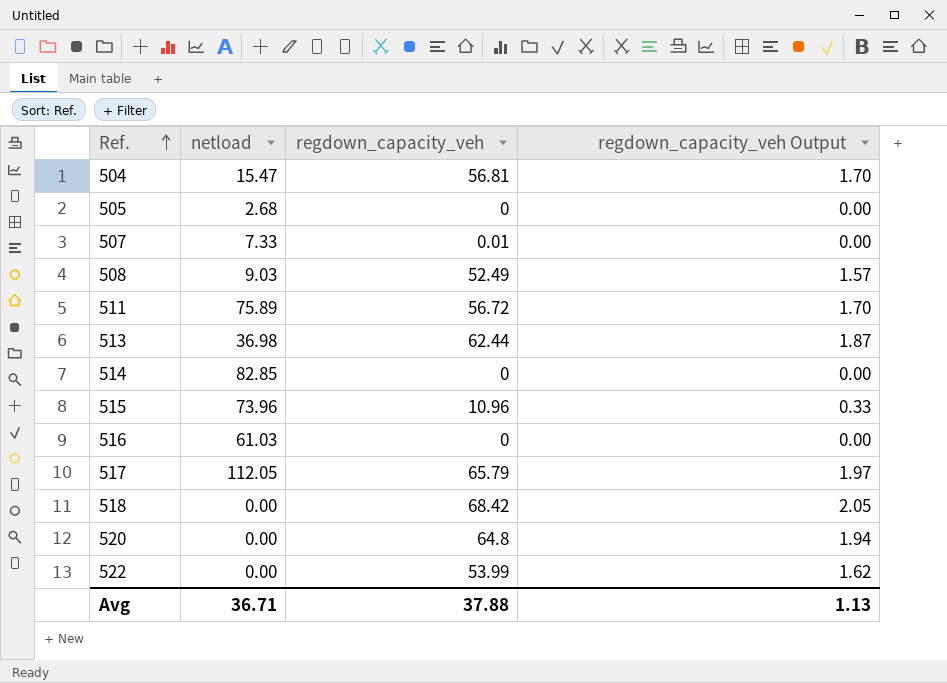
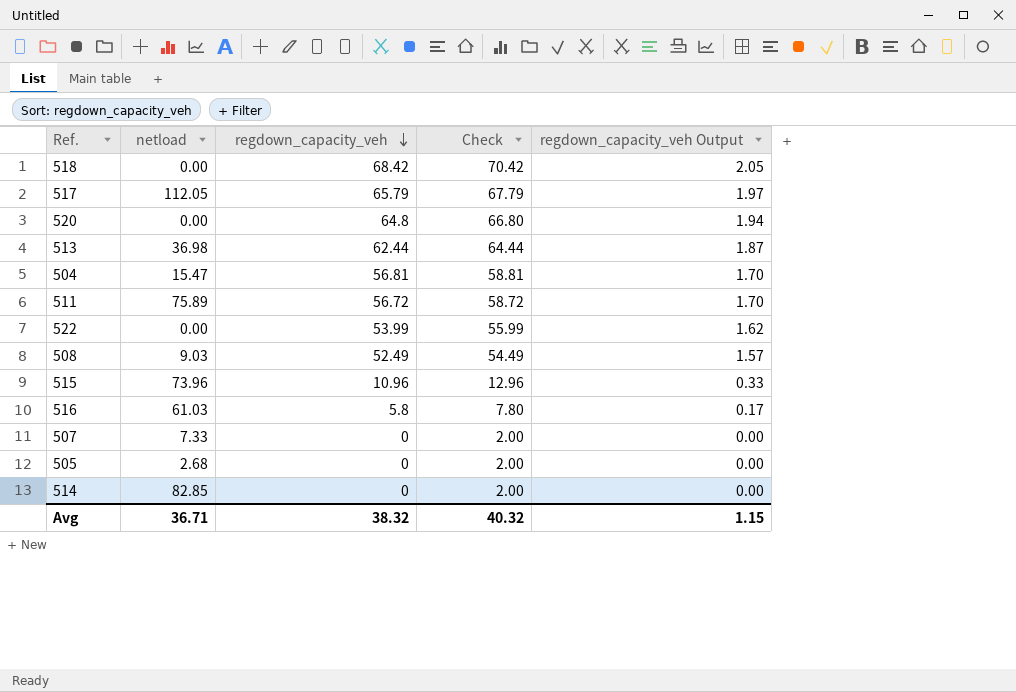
row order: Ref. ascending -> regdown_capacity_veh descending
column Check | formula: none -> [regdown_capacity_veh] + 2
516 | regdown_capacity_veh: 0 -> 5.8
516 | regdown_capacity_veh Output: 0.00 -> 0.17
507 | regdown_capacity_veh: 0.01 -> 0
Avg | regdown_capacity_veh: 37.88 -> 38.32
Avg | regdown_capacity_veh Output: 1.13 -> 1.15

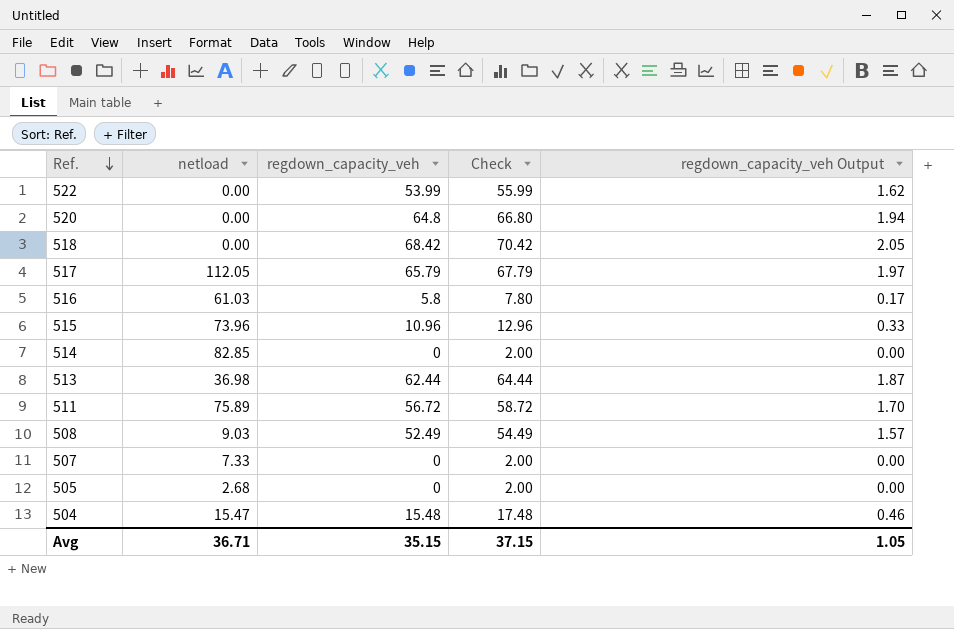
row order: regdown_capacity_veh descending -> Ref. descending
504 | regdown_capacity_veh: 56.81 -> 15.48
504 | Check: 58.81 -> 17.48
504 | regdown_capacity_veh Output: 1.70 -> 0.46
Avg | regdown_capacity_veh: 38.32 -> 35.15
Avg | Check: 40.32 -> 37.15
Avg | regdown_capacity_veh Output: 1.15 -> 1.05

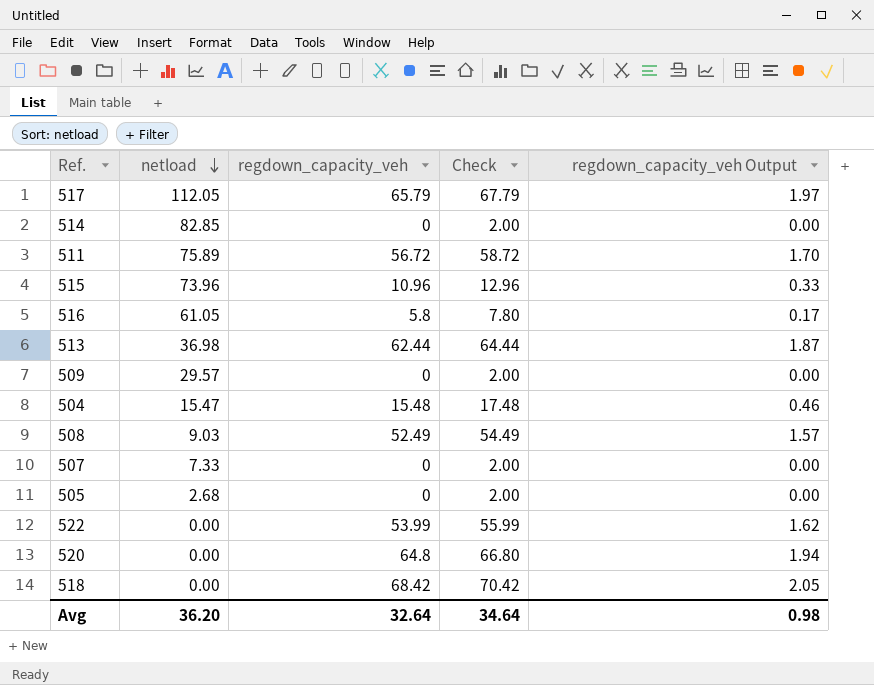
row order: Ref. descending -> netload descending
516 | netload: 61.03 -> 61.05
row 509: none -> 29.57 | 0 | 2.00 | 0.00
Avg | netload: 36.71 -> 36.20
Avg | regdown_capacity_veh: 35.15 -> 32.64
Avg | Check: 37.15 -> 34.64
Avg | regdown_capacity_veh Output: 1.05 -> 0.98

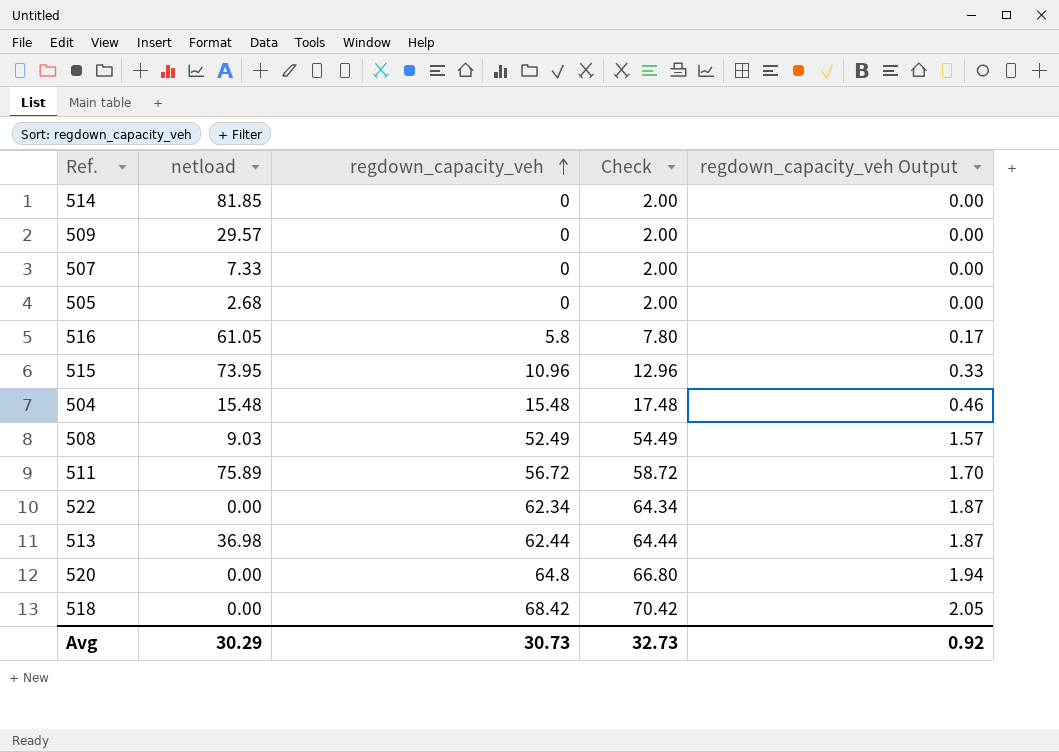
row order: netload descending -> regdown_capacity_veh ascending
row 517: 112.05 | 65.79 | 67.79 | 1.97 -> none
514 | netload: 82.85 -> 81.85
515 | netload: 73.96 -> 73.95
504 | netload: 15.47 -> 15.48
522 | regdown_capacity_veh: 53.99 -> 62.34
522 | Check: 55.99 -> 64.34
522 | regdown_capacity_veh Output: 1.62 -> 1.87
Avg | netload: 36.20 -> 30.29
Avg | regdown_capacity_veh: 32.64 -> 30.73
Avg | Check: 34.64 -> 32.73
Avg | regdown_capacity_veh Output: 0.98 -> 0.92

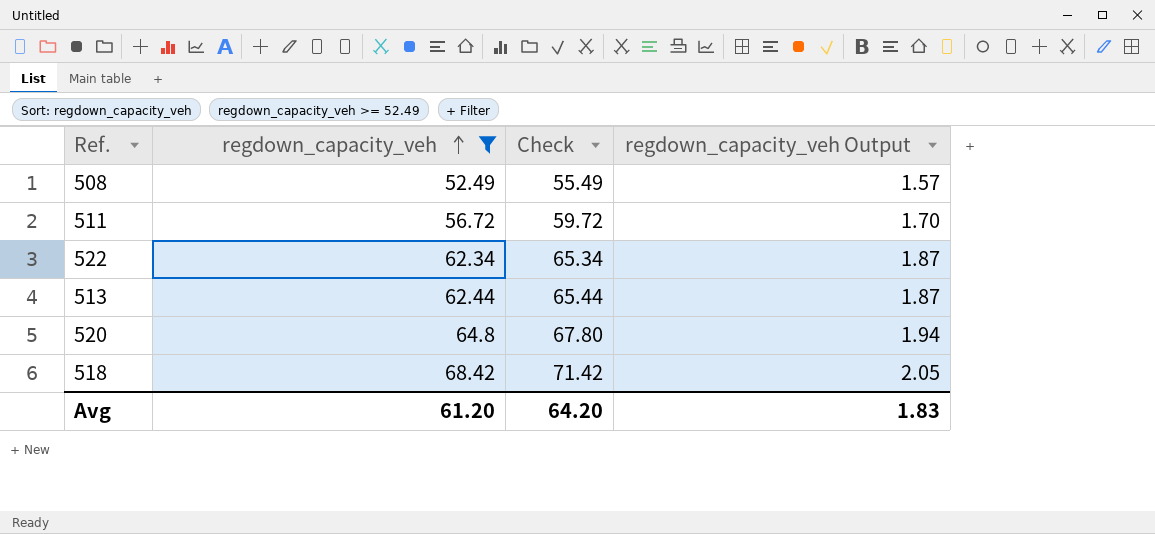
filter: none -> regdown_capacity_veh >= 52.49
column netload | position: 2 -> none
column Check | formula: [regdown_capacity_veh] + 2 -> [regdown_capacity_veh] + 3
Avg | regdown_capacity_veh: 30.73 -> 61.20
Avg | Check: 32.73 -> 64.20
Avg | regdown_capacity_veh Output: 0.92 -> 1.83

